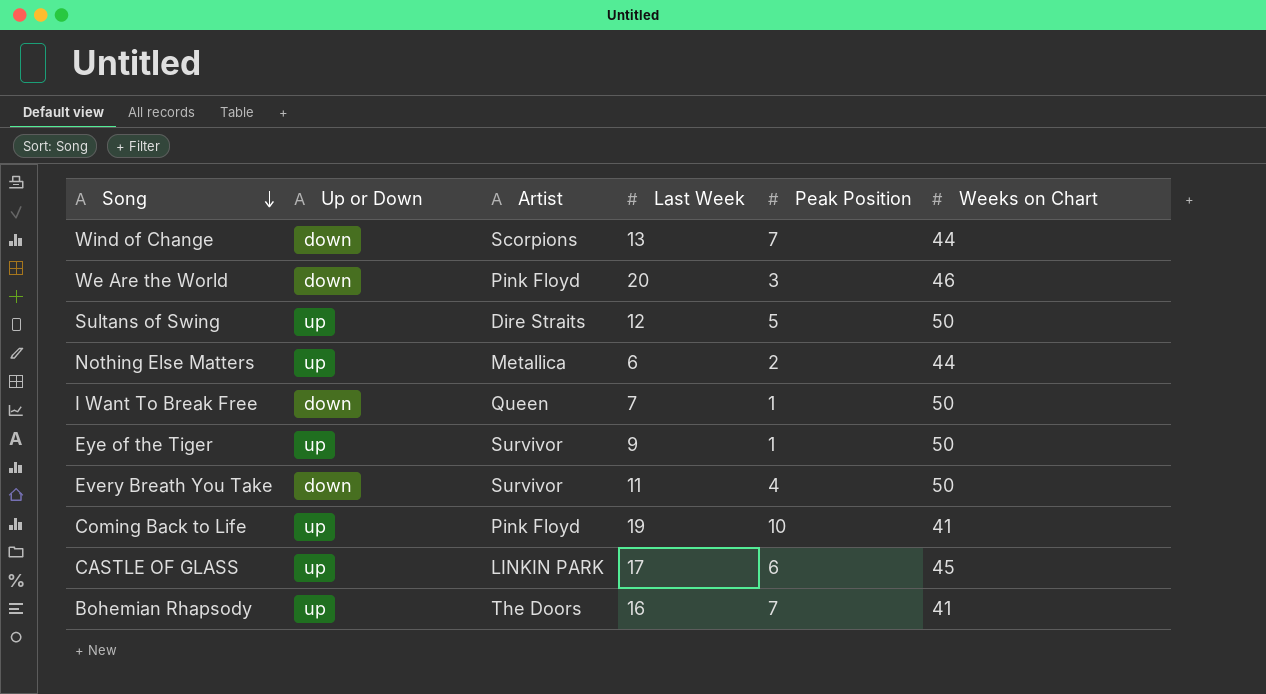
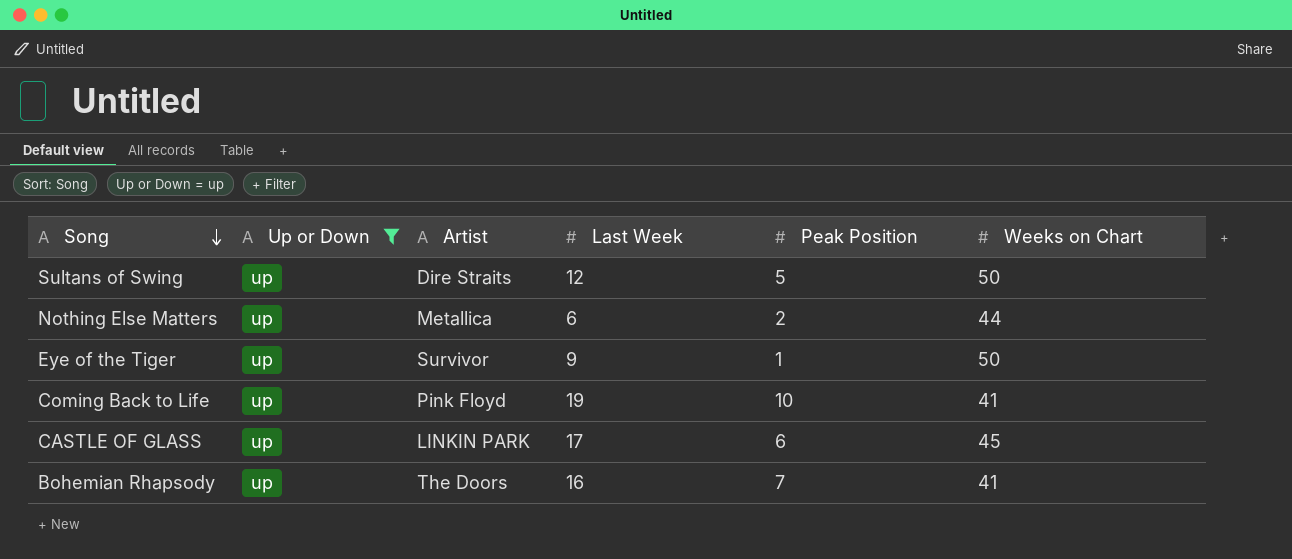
filter: none -> Up or Down = up

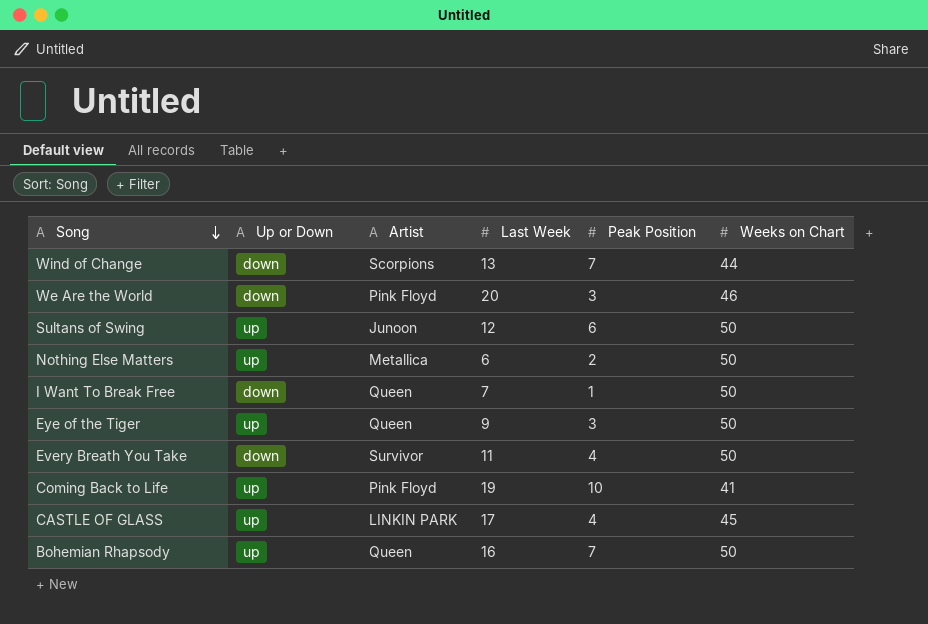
filter: Up or Down = up -> none
Sultans of Swing | Artist: Dire Straits -> Junoon
Sultans of Swing | Peak Position: 5 -> 6
Nothing Else Matters | Weeks on Chart: 44 -> 50
Eye of the Tiger | Artist: Survivor -> Queen
Eye of the Tiger | Peak Position: 1 -> 3
CASTLE OF GLASS | Peak Position: 6 -> 4
Bohemian Rhapsody | Artist: The Doors -> Queen
Bohemian Rhapsody | Weeks on Chart: 41 -> 50

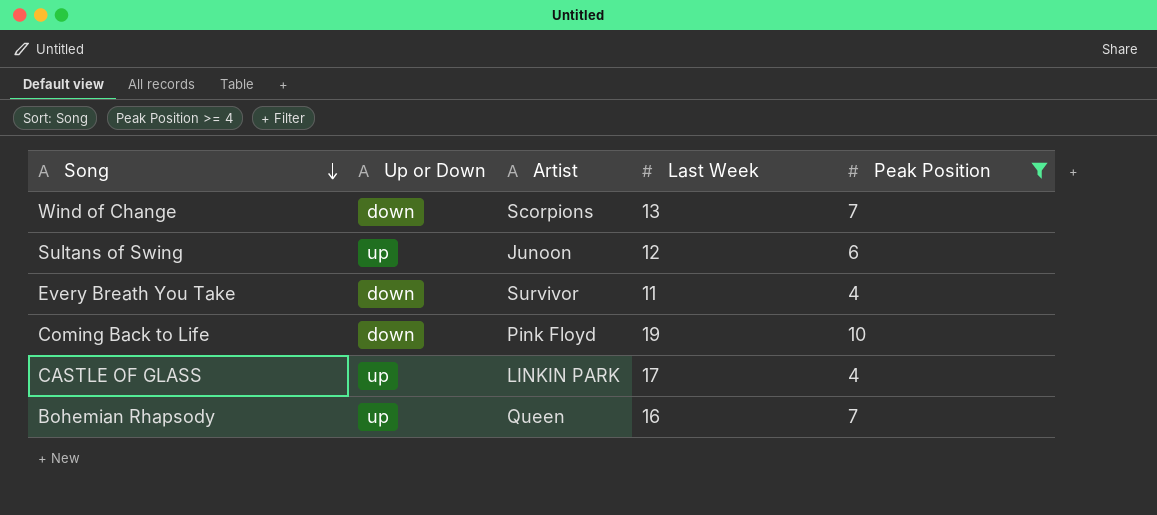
filter: none -> Peak Position >= 4
column Weeks on Chart | position: 6 -> none
Coming Back to Life | Up or Down: up -> down

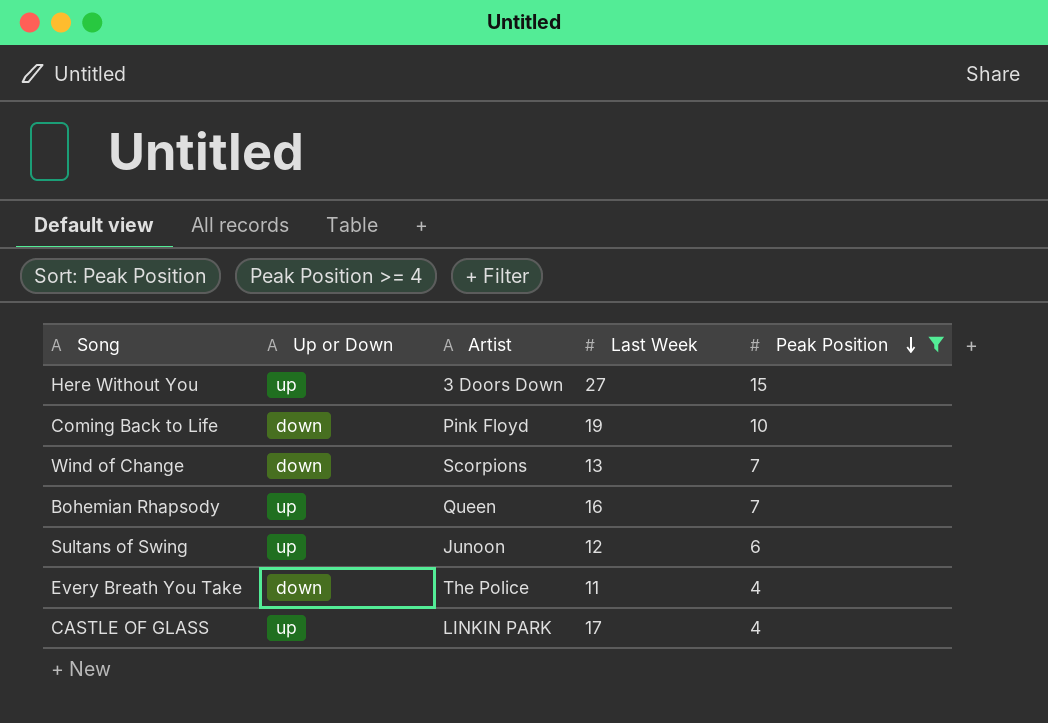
row order: Song descending -> Peak Position descending
row Here Without You: none -> up | 3 Doors Down | 27 | 15
Every Breath You Take | Artist: Survivor -> The Police

